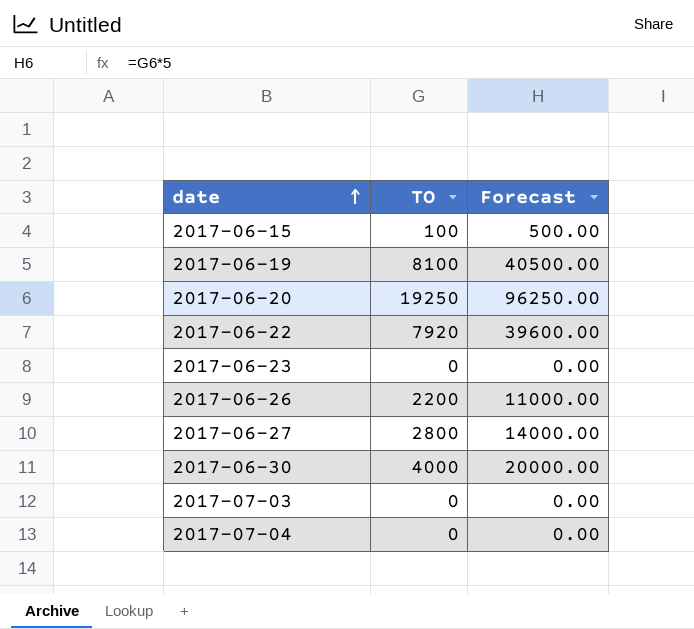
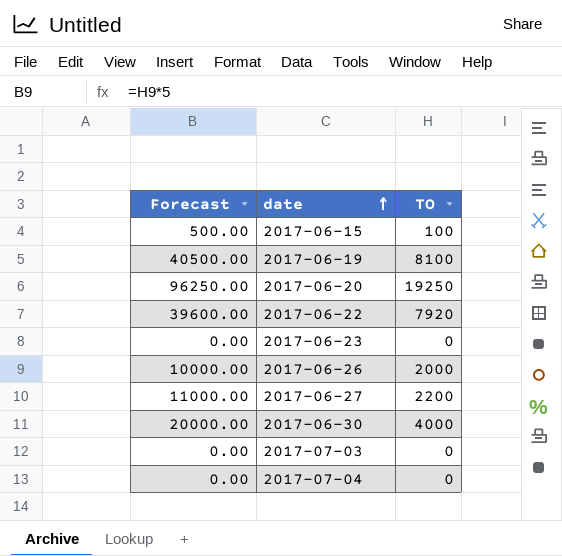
column Forecast | position: 3 -> 1
2017-06-26 | Forecast: 11000.00 -> 10000.00
2017-06-26 | TO: 2200 -> 2000
2017-06-27 | Forecast: 14000.00 -> 11000.00
2017-06-27 | TO: 2800 -> 2200

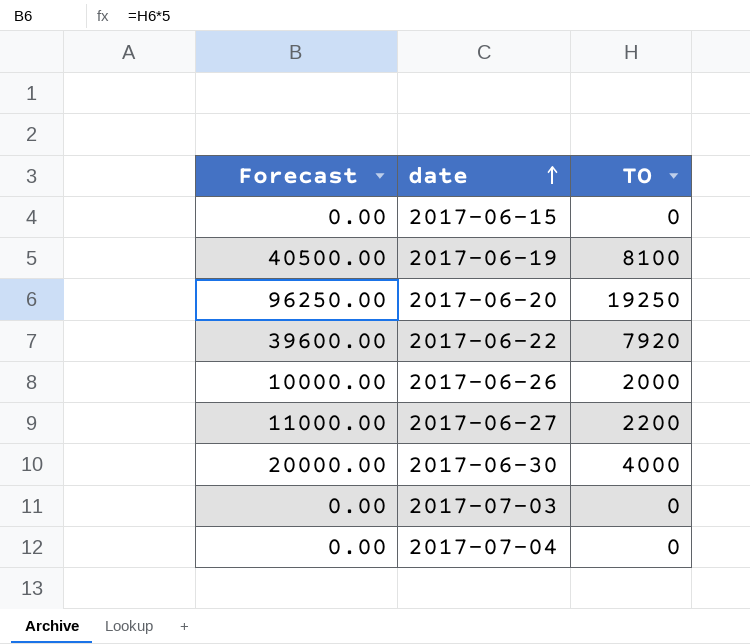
row 2017-06-23: 0.00 | 0 -> none
2017-06-15 | Forecast: 500.00 -> 0.00
2017-06-15 | TO: 100 -> 0

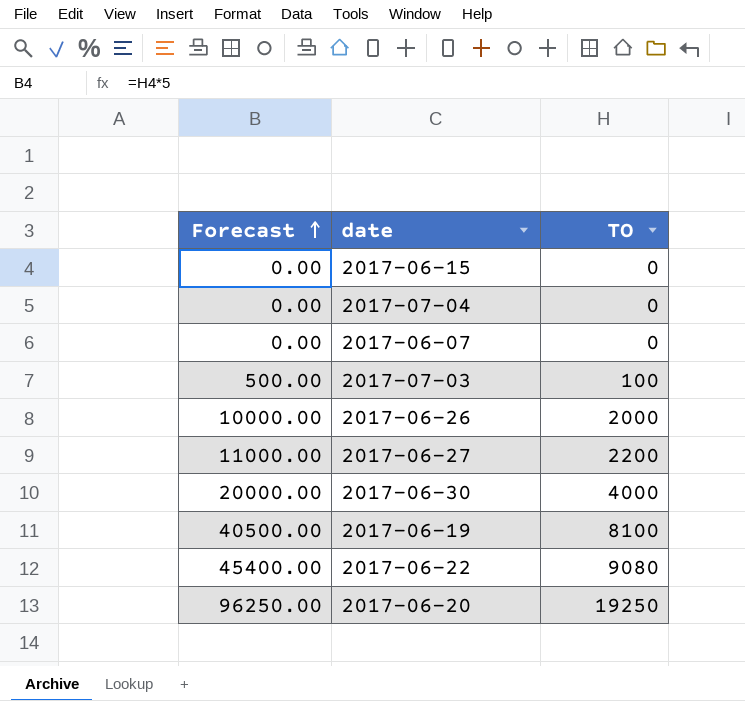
row order: date ascending -> Forecast ascending
row 2017-06-07: none -> 0.00 | 0
2017-07-03 | Forecast: 0.00 -> 500.00
2017-07-03 | TO: 0 -> 100
2017-06-22 | Forecast: 39600.00 -> 45400.00
2017-06-22 | TO: 7920 -> 9080

